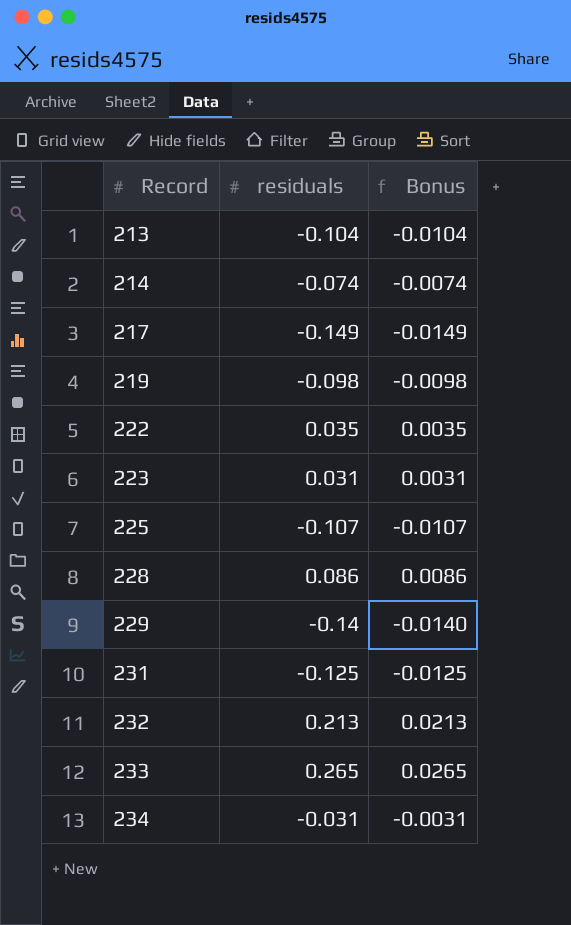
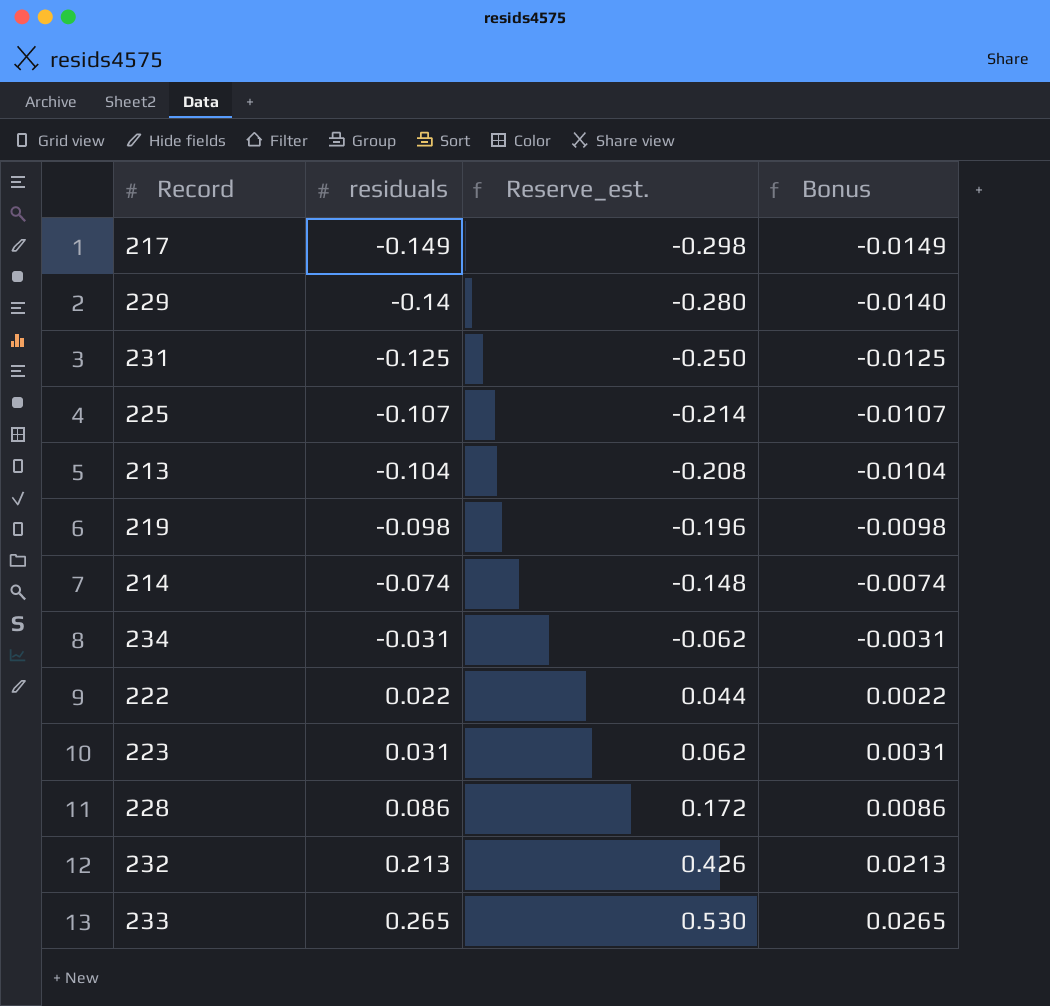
row order: Record ascending -> residuals ascending
column Reserve_est. | formula: none -> [residuals] * 2
222 | residuals: 0.035 -> 0.022
222 | Bonus: 0.0035 -> 0.0022

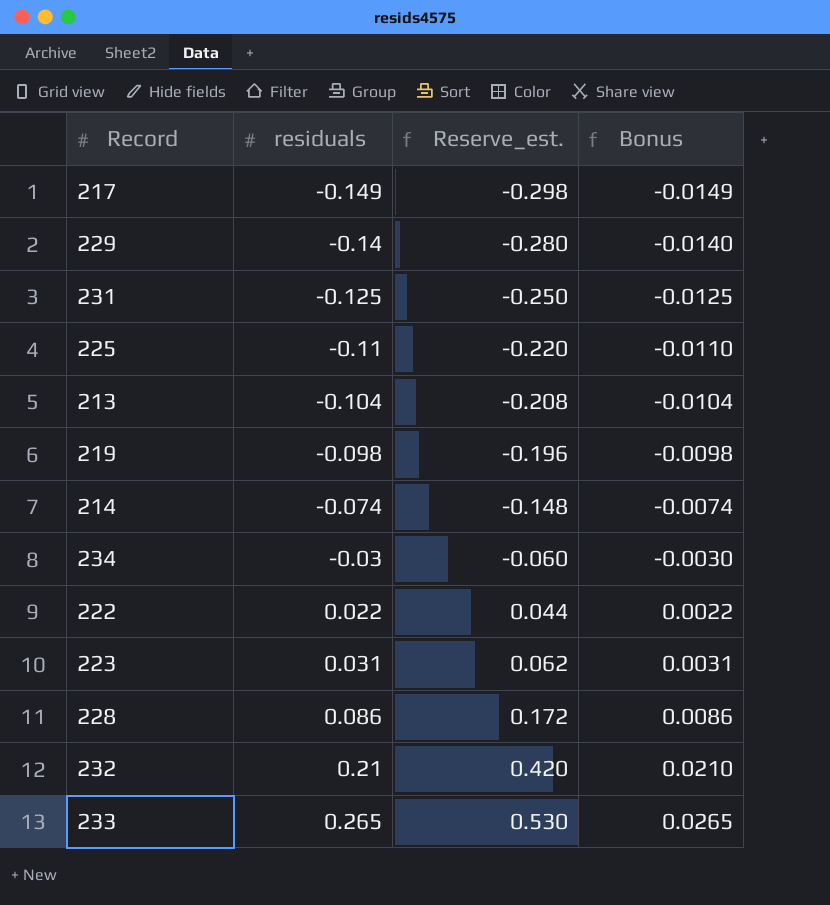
225 | residuals: -0.107 -> -0.11
225 | Reserve_est.: -0.214 -> -0.220
225 | Bonus: -0.0107 -> -0.0110
234 | residuals: -0.031 -> -0.03
234 | Reserve_est.: -0.062 -> -0.060
234 | Bonus: -0.0031 -> -0.0030
232 | residuals: 0.213 -> 0.21
232 | Reserve_est.: 0.426 -> 0.420
232 | Bonus: 0.0213 -> 0.0210

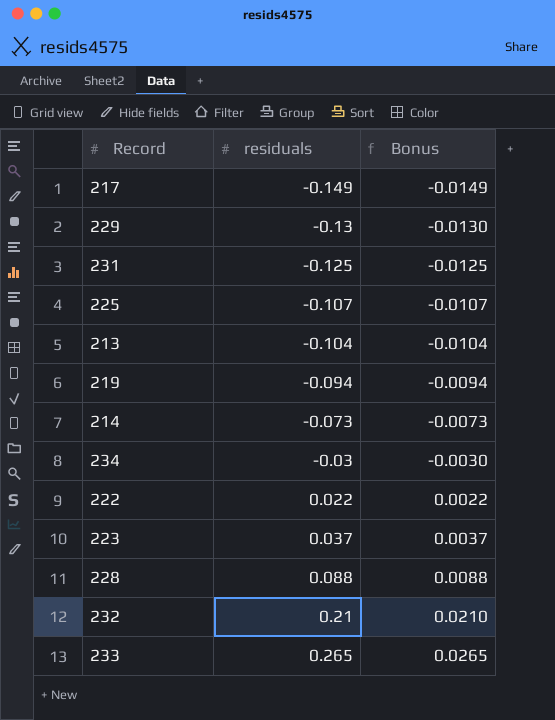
column Reserve_est. | formula: [residuals] * 2 -> none
229 | residuals: -0.14 -> -0.13
229 | Bonus: -0.0140 -> -0.0130
225 | residuals: -0.11 -> -0.107
225 | Bonus: -0.0110 -> -0.0107
219 | residuals: -0.098 -> -0.094
219 | Bonus: -0.0098 -> -0.0094
214 | residuals: -0.074 -> -0.073
214 | Bonus: -0.0074 -> -0.0073
223 | residuals: 0.031 -> 0.037
223 | Bonus: 0.0031 -> 0.0037
228 | residuals: 0.086 -> 0.088
228 | Bonus: 0.0086 -> 0.0088

